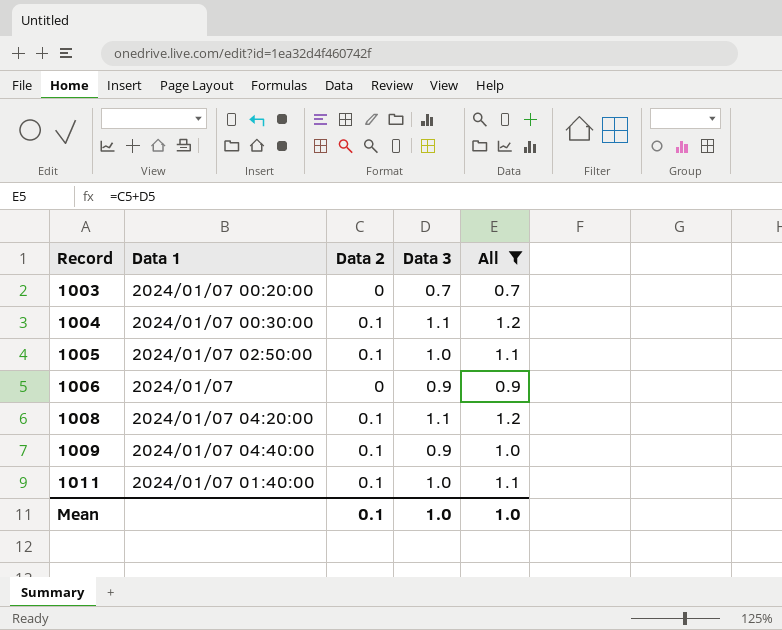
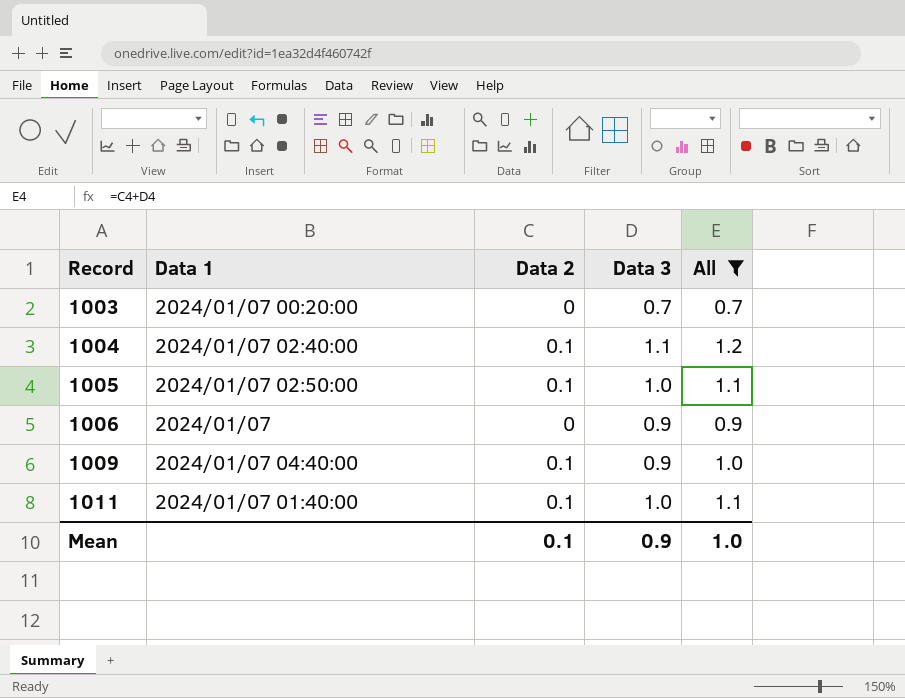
row 1008: 2024/01/07 04:20:00 | 0.1 | 1.1 | 1.2 -> none
1004 | Data 1: 2024/01/07 00:30:00 -> 2024/01/07 02:40:00
Mean | Data 3: 1.0 -> 0.9

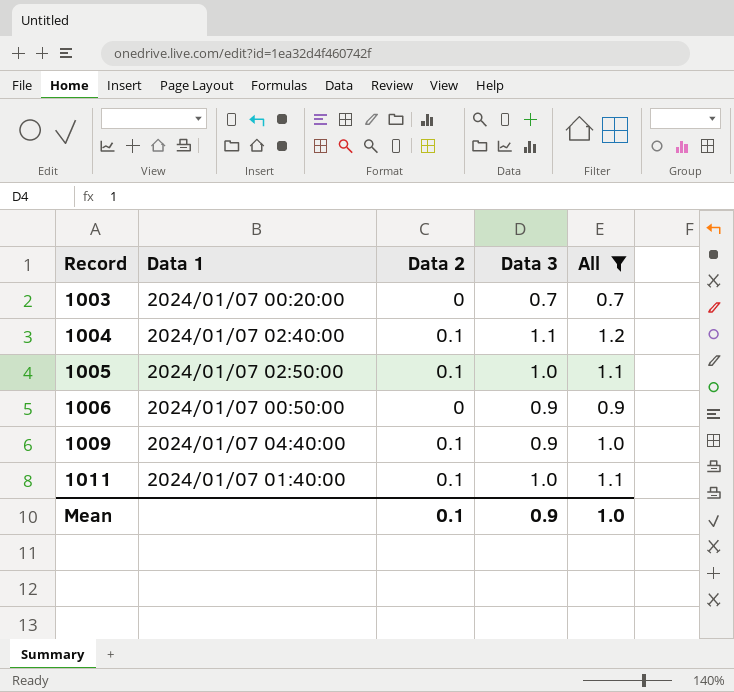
1006 | Data 1: 2024/01/07 -> 2024/01/07 00:50:00

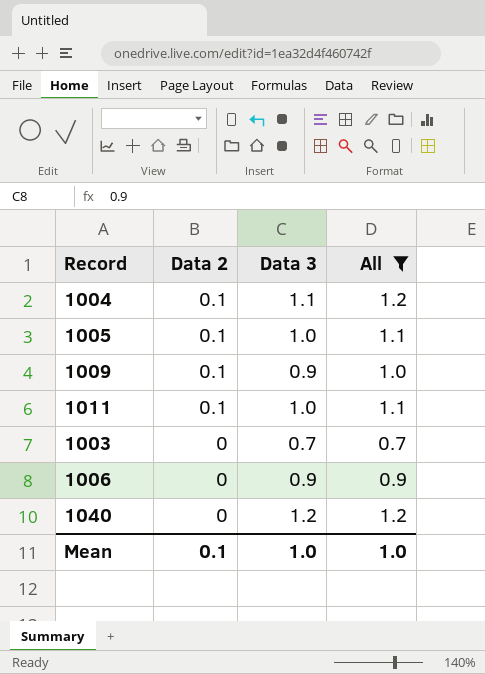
row order: Record ascending -> Data 2 descending
column Data 1 | position: 2 -> none
row 1040: none -> 0 | 1.2 | 1.2
Mean | Data 3: 0.9 -> 1.0

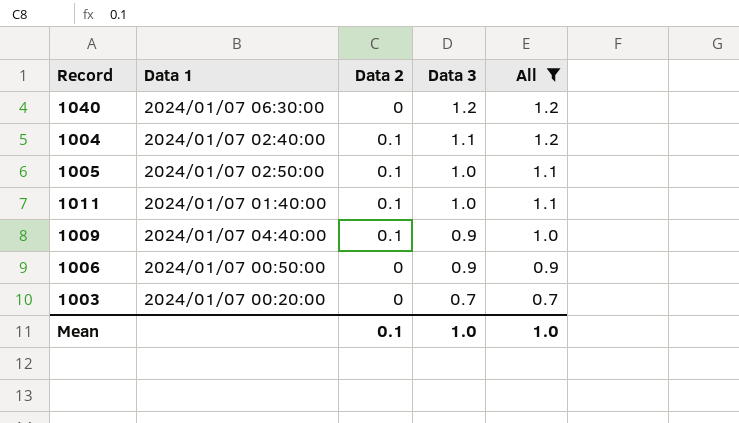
row order: Data 2 descending -> Data 3 descending
column Data 1 | position: none -> 2

